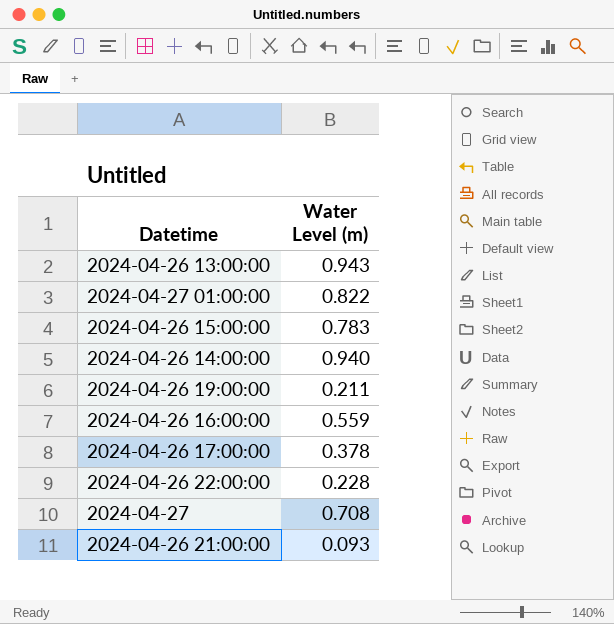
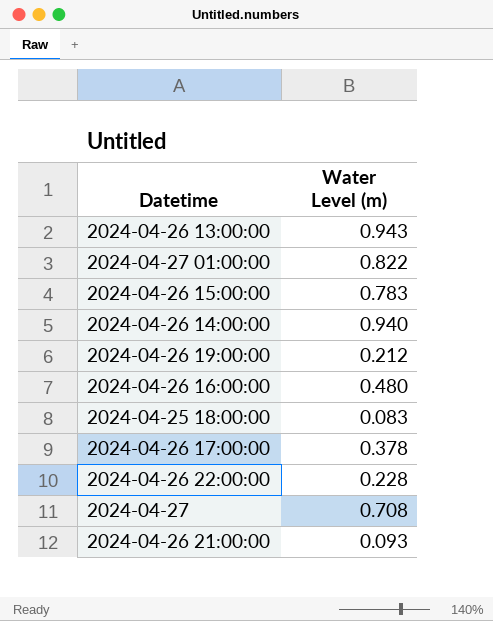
2024-04-26 19:00:00 | Water Level (m): 0.211 -> 0.212
2024-04-26 16:00:00 | Water Level (m): 0.559 -> 0.480
row 2024-04-25 18:00:00: none -> 0.083

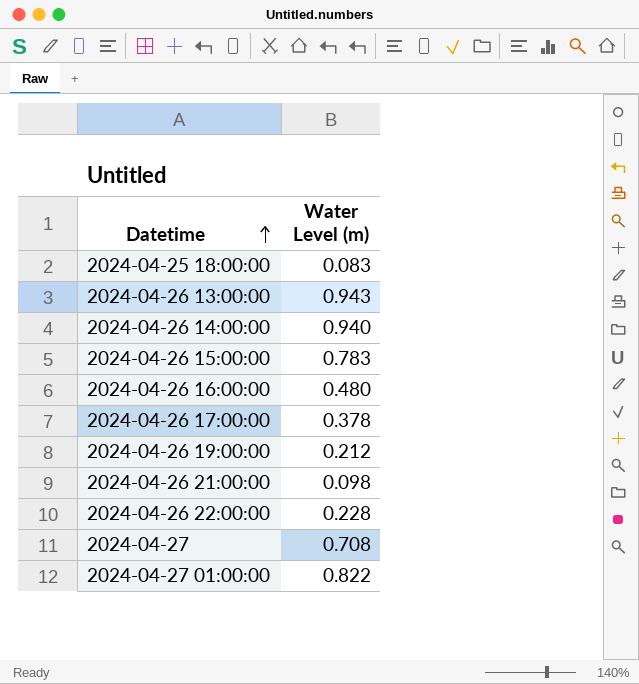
row order: none -> Datetime ascending
2024-04-26 21:00:00 | Water Level (m): 0.093 -> 0.098

